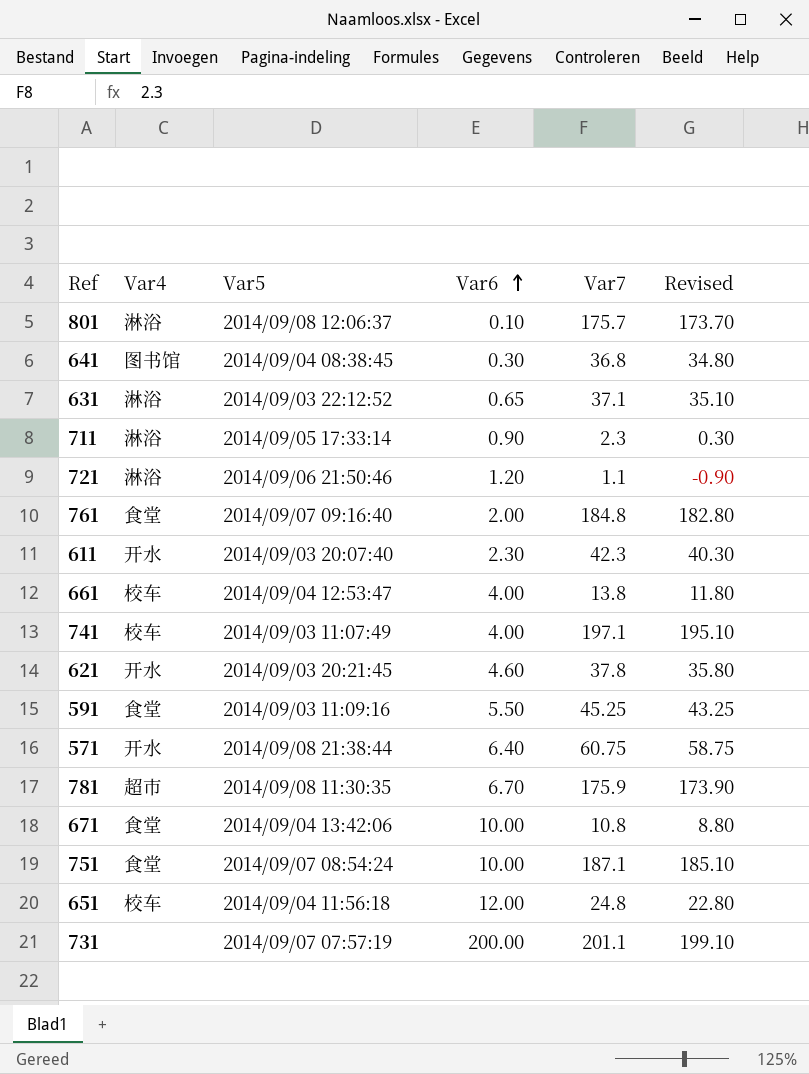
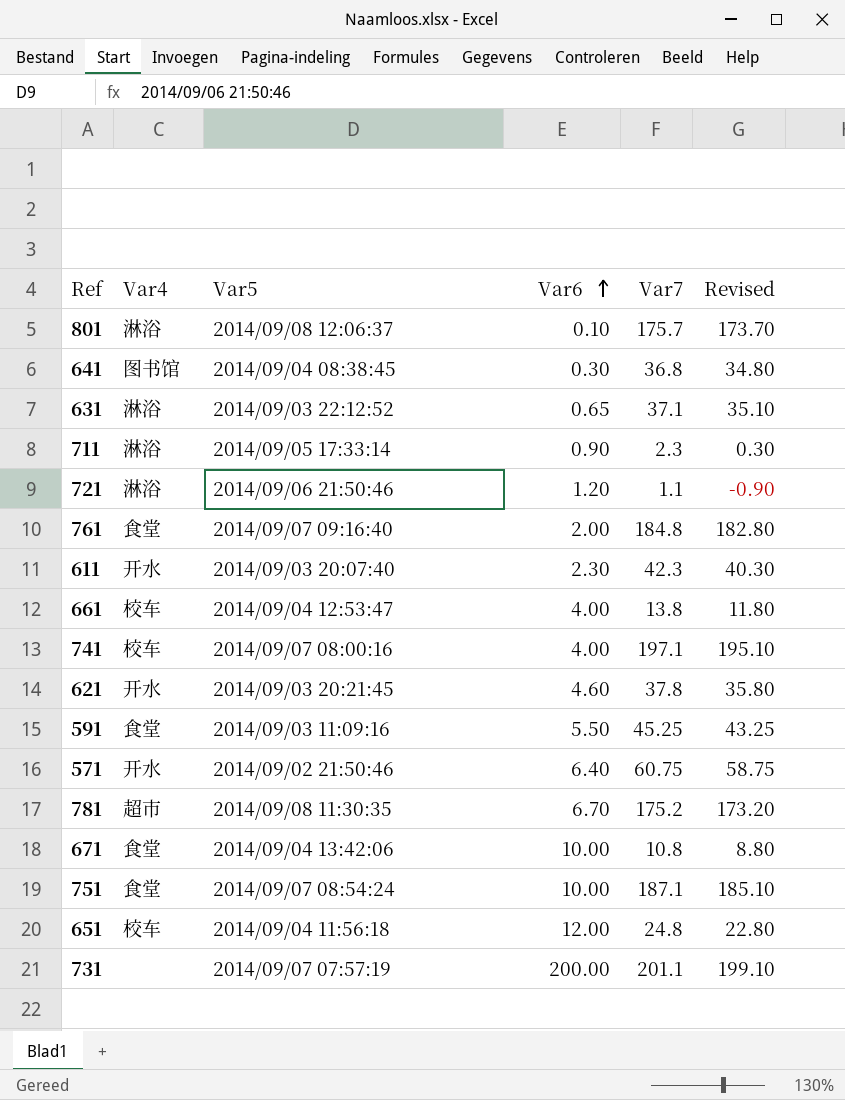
741 | Var5: 2014/09/03 11:07:49 -> 2014/09/07 08:00:16
571 | Var5: 2014/09/08 21:38:44 -> 2014/09/02 21:50:46
781 | Var7: 175.9 -> 175.2
781 | Revised: 173.90 -> 173.20

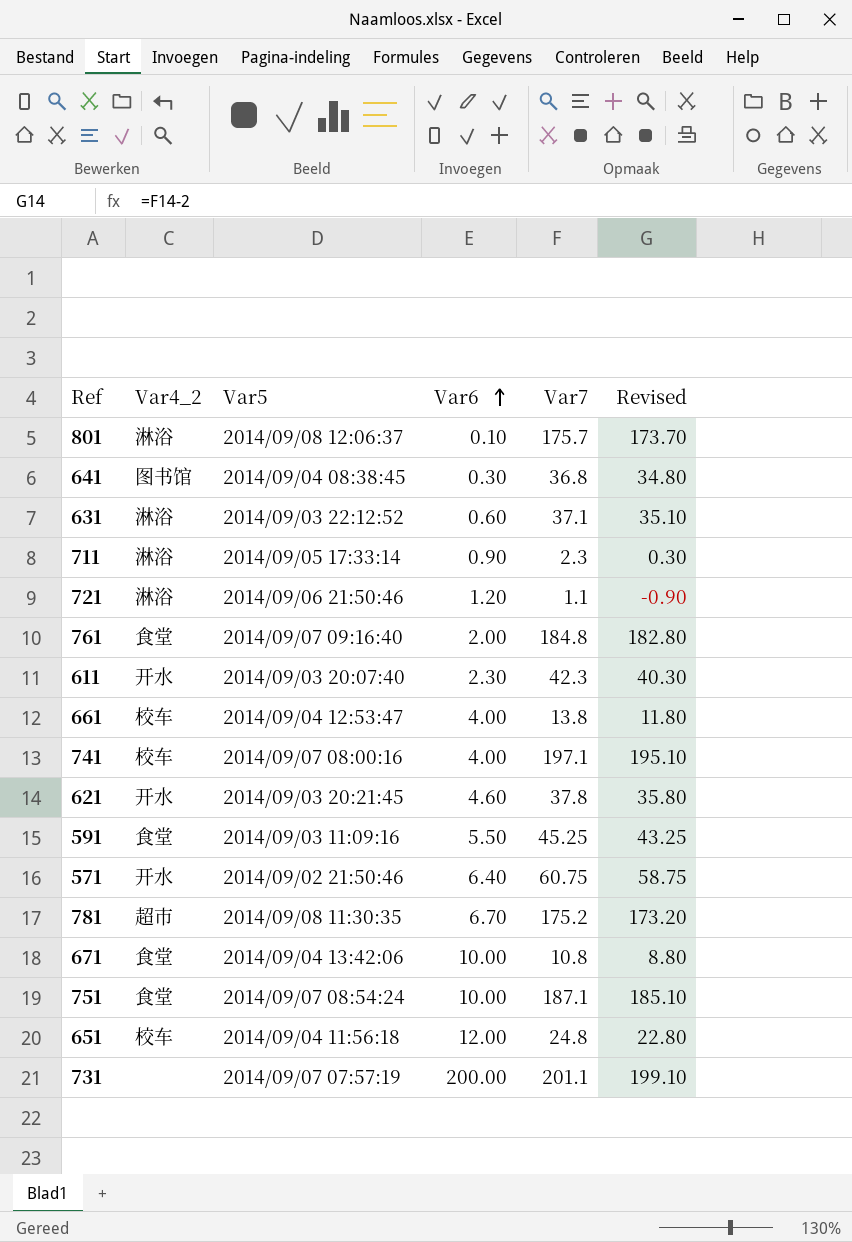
column name: Var4 -> Var4_2
631 | Var6: 0.65 -> 0.60

